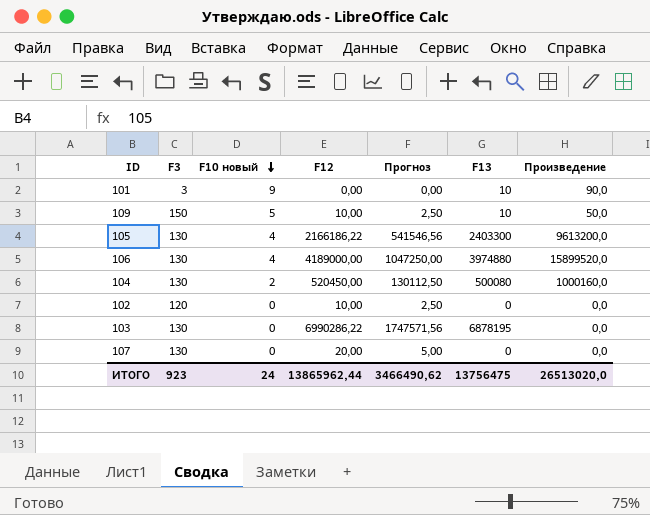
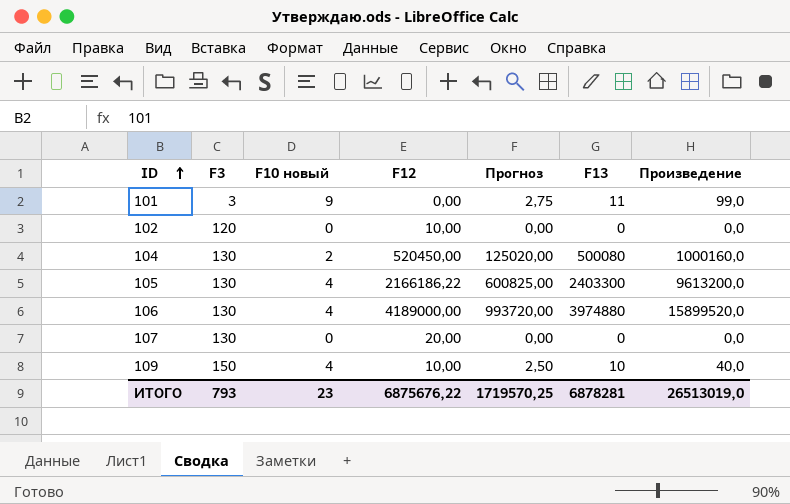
row order: F10 новый descending -> ID ascending
column Прогноз | formula: [F12] * 0,25 -> [F13] * 0,25
row 103: 130 | 0 | 6990286,22 | 1747571,56 | 6878195 | 0,0 -> none
101 | F13: 10 -> 11
101 | Произведение: 90,0 -> 99,0
109 | F10 новый: 5 -> 4
109 | Произведение: 50,0 -> 40,0
ИТОГО | F3: 923 -> 793
ИТОГО | F10 новый: 24 -> 23
ИТОГО | F12: 13865962,44 -> 6875676,22
ИТОГО | Прогноз: 3466490,62 -> 1719570,25
ИТОГО | F13: 13756475 -> 6878281
ИТОГО | Произведение: 26513020,0 -> 26513019,0

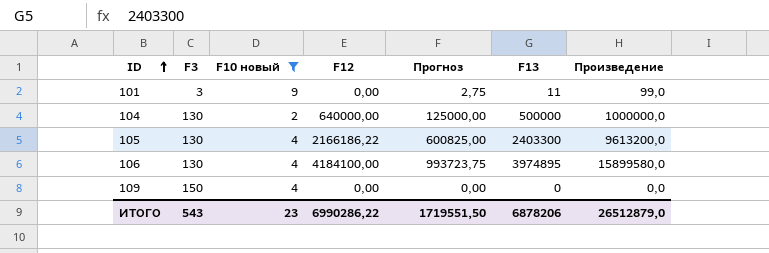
filter: none -> F10 новый != 0
104 | F12: 520450,00 -> 640000,00
104 | Прогноз: 125020,00 -> 125000,00
104 | F13: 500080 -> 500000
104 | Произведение: 1000160,0 -> 1000000,0
106 | F12: 4189000,00 -> 4184100,00
106 | Прогноз: 993720,00 -> 993723,75
106 | F13: 3974880 -> 3974895
106 | Произведение: 15899520,0 -> 15899580,0
109 | F12: 10,00 -> 0,00
109 | Прогноз: 2,50 -> 0,00
109 | F13: 10 -> 0
109 | Произведение: 40,0 -> 0,0
ИТОГО | F3: 793 -> 543
ИТОГО | F12: 6875676,22 -> 6990286,22
ИТОГО | Прогноз: 1719570,25 -> 1719551,50
ИТОГО | F13: 6878281 -> 6878206
ИТОГО | Произведение: 26513019,0 -> 26512879,0

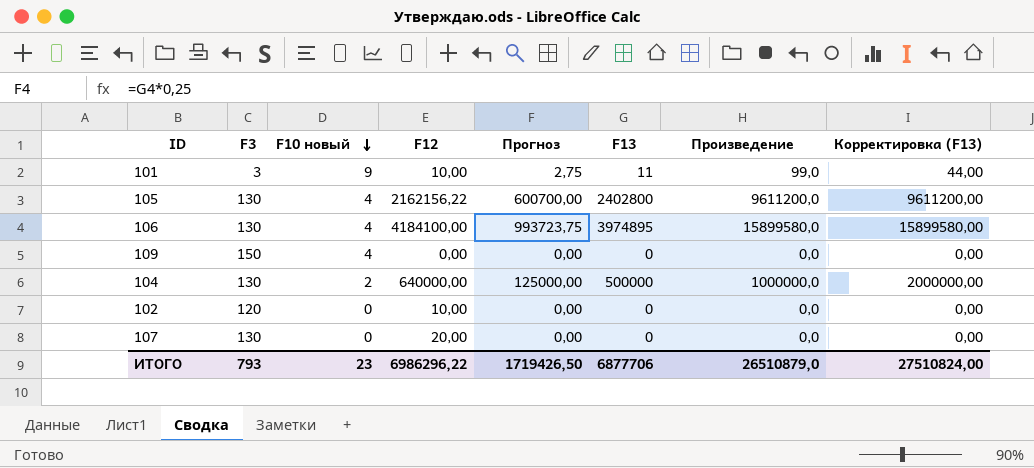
filter: F10 новый != 0 -> none
row order: ID ascending -> F10 новый descending
column Корректировка (F13) | formula: none -> [F13] * 4
101 | F12: 0,00 -> 10,00
105 | F12: 2166186,22 -> 2162156,22
105 | Прогноз: 600825,00 -> 600700,00
105 | F13: 2403300 -> 2402800
105 | Произведение: 9613200,0 -> 9611200,0
ИТОГО | F3: 543 -> 793
ИТОГО | F12: 6990286,22 -> 6986296,22
ИТОГО | Прогноз: 1719551,50 -> 1719426,50
ИТОГО | F13: 6878206 -> 6877706
ИТОГО | Произведение: 26512879,0 -> 26510879,0

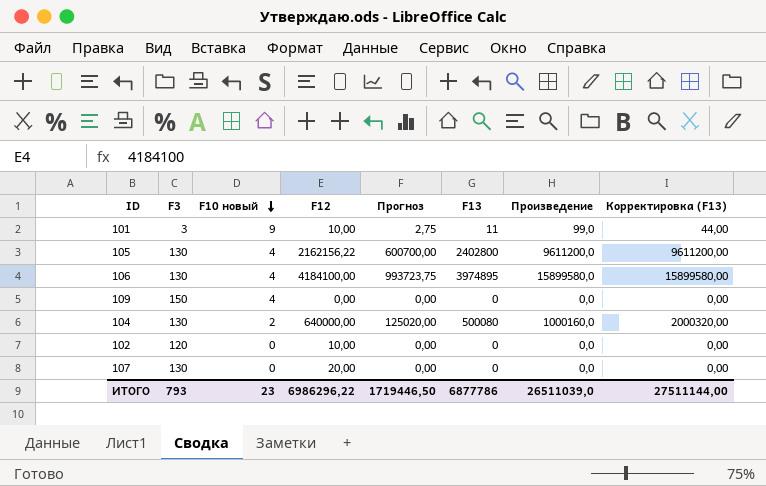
104 | Прогноз: 125000,00 -> 125020,00
104 | F13: 500000 -> 500080
104 | Произведение: 1000000,0 -> 1000160,0
104 | Корректировка (F13): 2000000,00 -> 2000320,00
ИТОГО | Прогноз: 1719426,50 -> 1719446,50
ИТОГО | F13: 6877706 -> 6877786
ИТОГО | Произведение: 26510879,0 -> 26511039,0
ИТОГО | Корректировка (F13): 27510824,00 -> 27511144,00

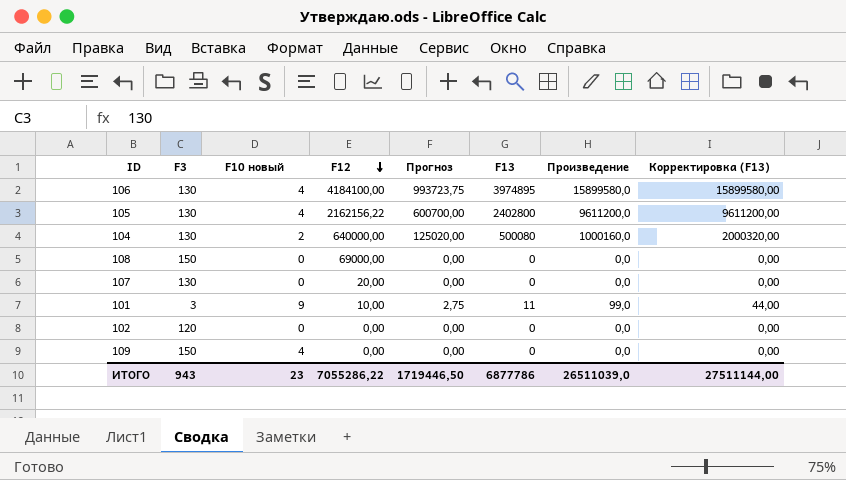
row order: F10 новый descending -> F12 descending
row 108: none -> 150 | 0 | 69000,00 | 0,00 | 0 | 0,0 | 0,00
102 | F12: 10,00 -> 0,00
ИТОГО | F3: 793 -> 943
ИТОГО | F12: 6986296,22 -> 7055286,22

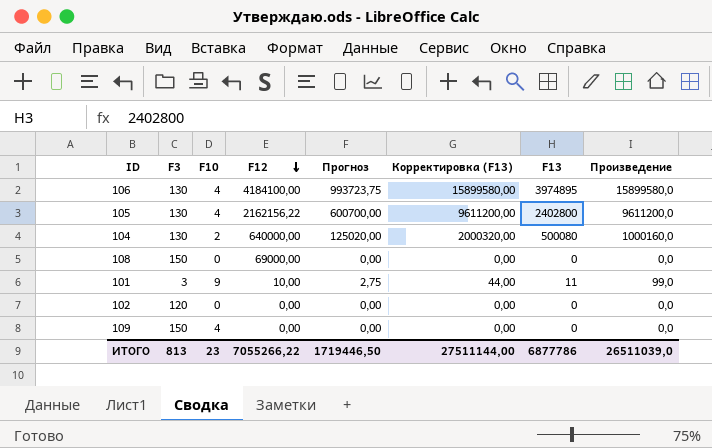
column name: F10 новый -> F10
column Корректировка (F13) | position: 8 -> 6
row 107: 130 | 0 | 20,00 | 0,00 | 0 | 0,0 | 0,00 -> none
ИТОГО | F3: 943 -> 813
ИТОГО | F12: 7055286,22 -> 7055266,22

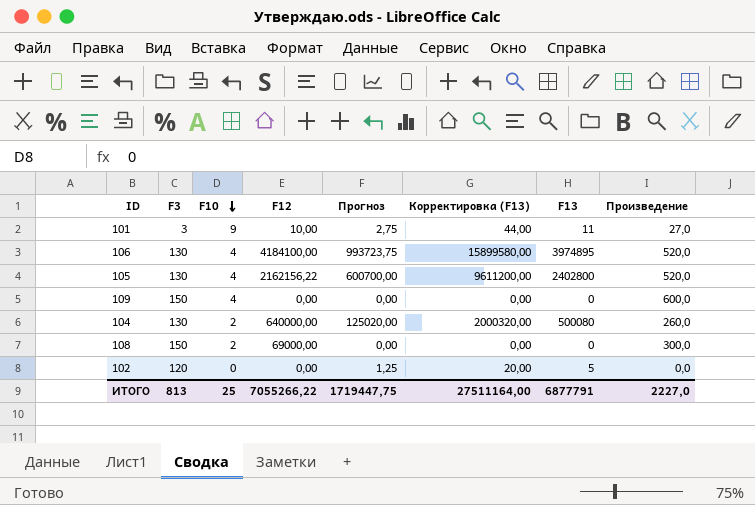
row order: F12 descending -> F10 descending
column Произведение | formula: [F10] * [F13] -> [F3] * [F10]
108 | F10: 0 -> 2
102 | Прогноз: 0,00 -> 1,25
102 | Корректировка (F13): 0,00 -> 20,00
102 | F13: 0 -> 5
ИТОГО | F10: 23 -> 25
ИТОГО | Прогноз: 1719446,50 -> 1719447,75
ИТОГО | Корректировка (F13): 27511144,00 -> 27511164,00
ИТОГО | F13: 6877786 -> 6877791
ИТОГО | Произведение: 26511039,0 -> 2227,0

